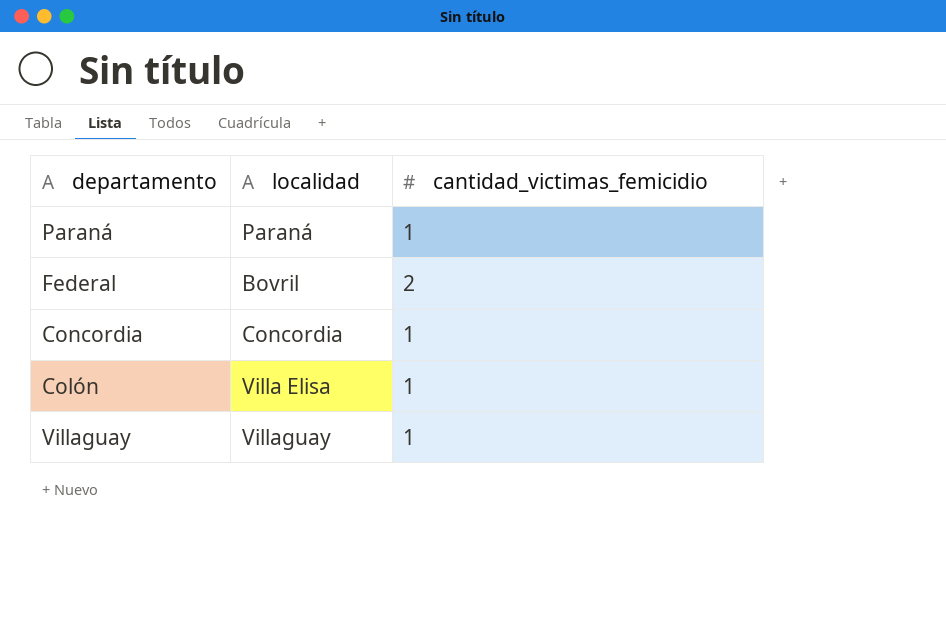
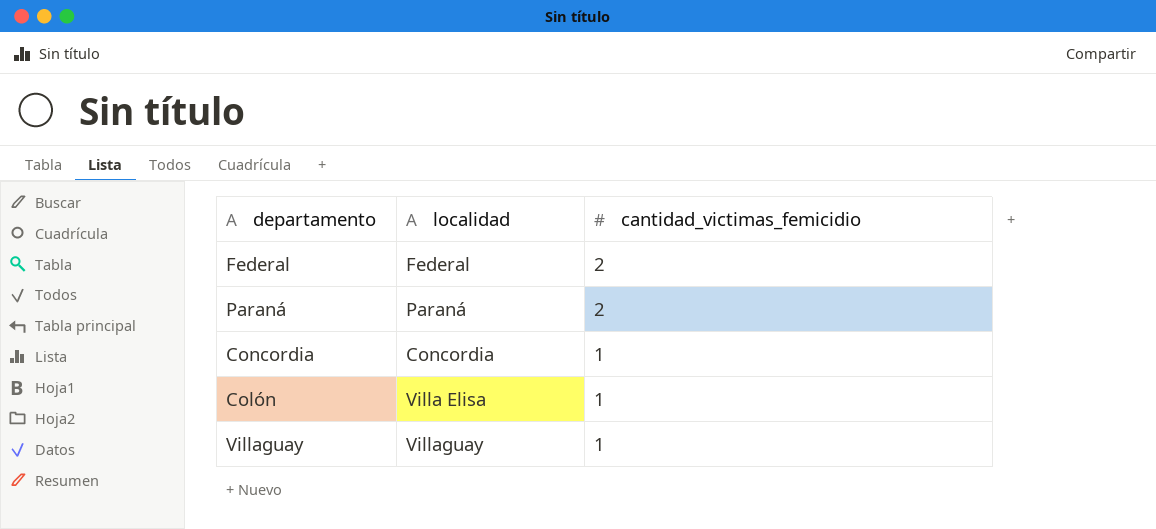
row order: none -> cantidad_victimas_femicidio descending
Federal | localidad: Bovril -> Federal
Paraná | cantidad_victimas_femicidio: 1 -> 2

